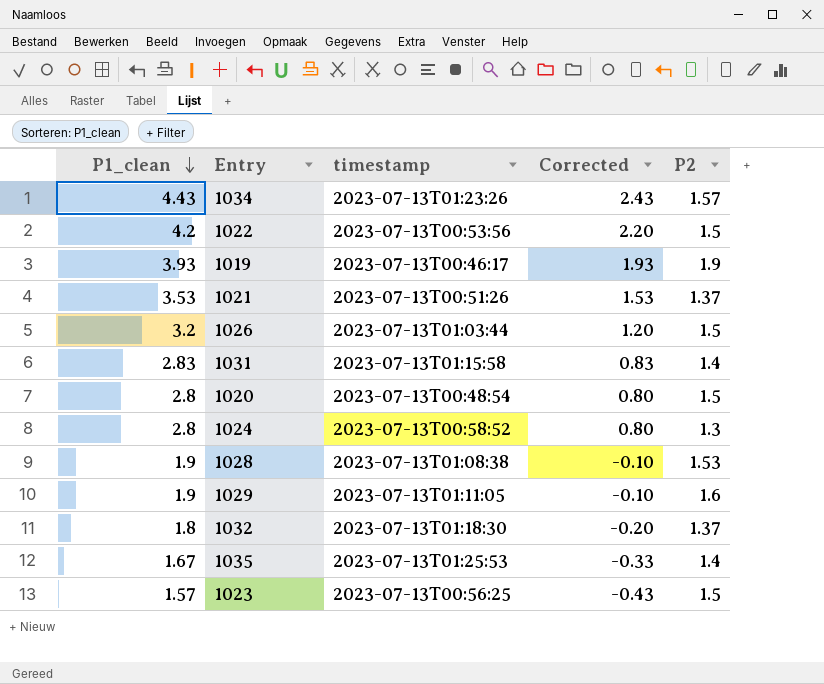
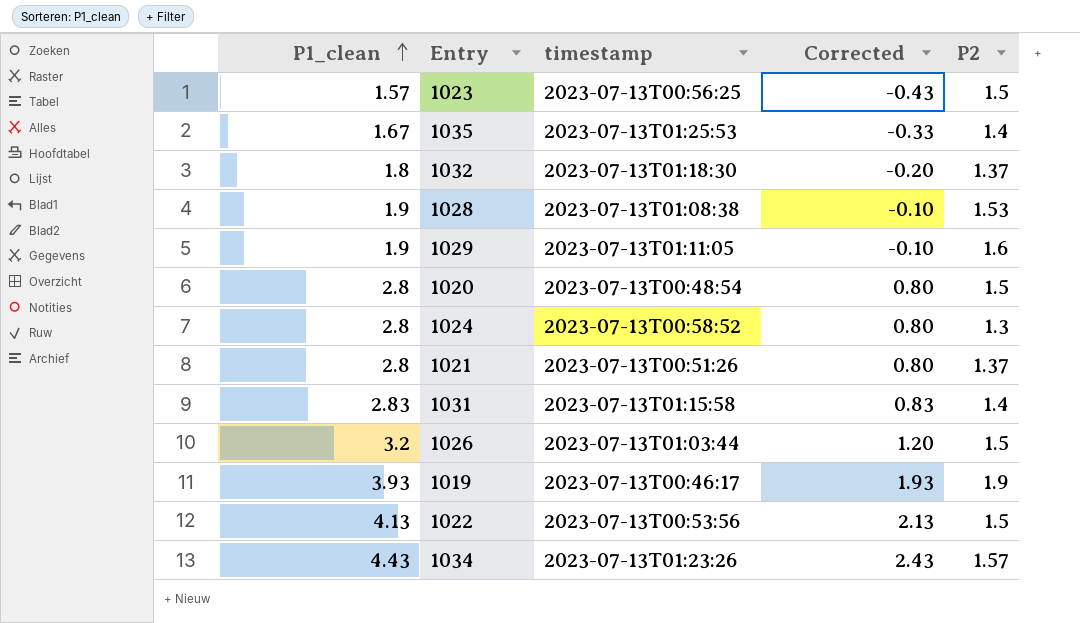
row order: P1_clean descending -> P1_clean ascending
1021 | P1_clean: 3.53 -> 2.8
1021 | Corrected: 1.53 -> 0.80
1022 | P1_clean: 4.2 -> 4.13
1022 | Corrected: 2.20 -> 2.13

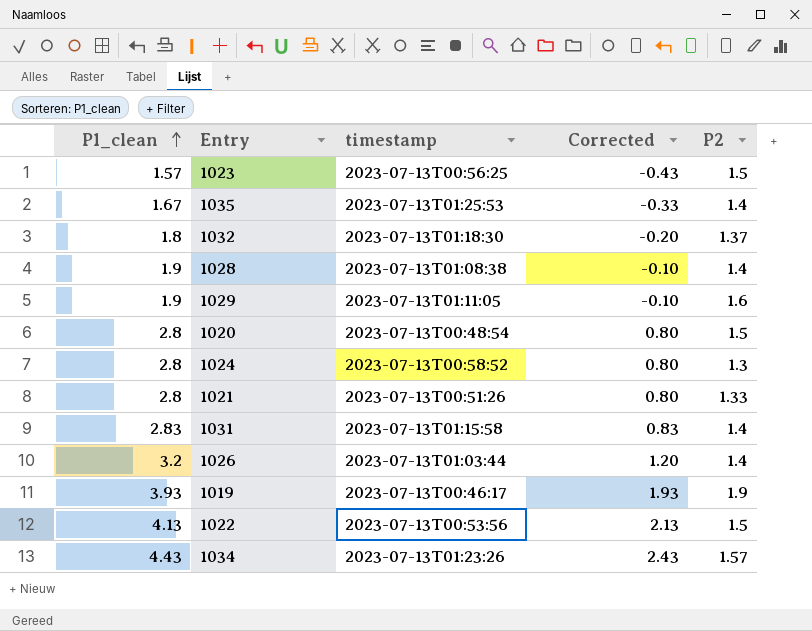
1028 | P2: 1.53 -> 1.4
1021 | P2: 1.37 -> 1.33
1026 | P2: 1.5 -> 1.4

